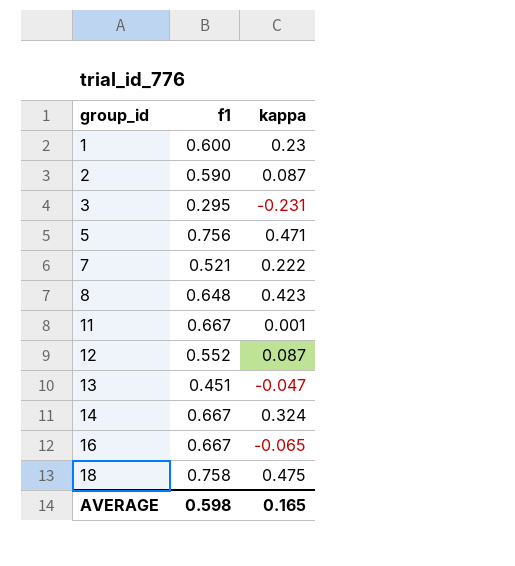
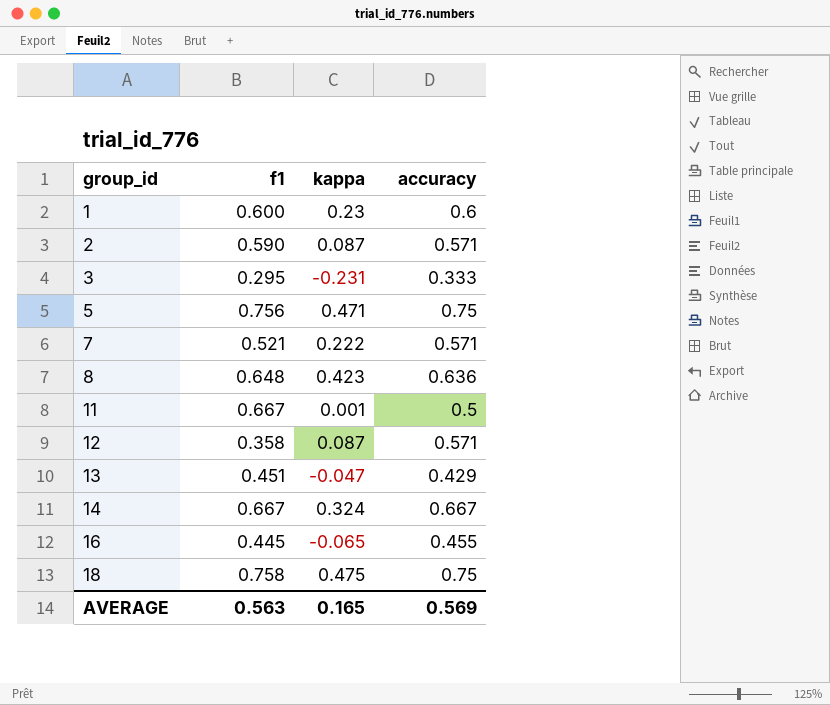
column accuracy | position: none -> 4
12 | f1: 0.552 -> 0.358
16 | f1: 0.667 -> 0.445
AVERAGE | f1: 0.598 -> 0.563

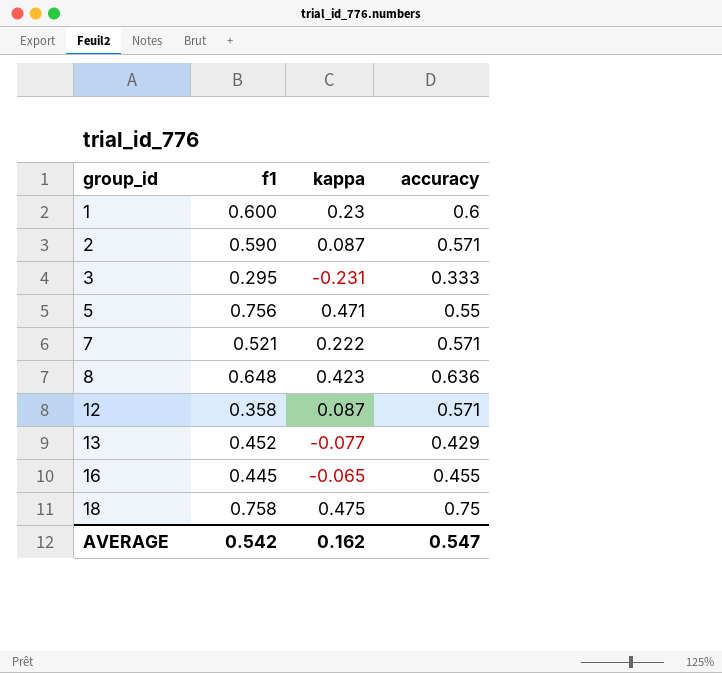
row 11: 0.667 | 0.001 | 0.5 -> none
row 14: 0.667 | 0.324 | 0.667 -> none
5 | accuracy: 0.75 -> 0.55
13 | f1: 0.451 -> 0.452
13 | kappa: -0.047 -> -0.077
AVERAGE | f1: 0.563 -> 0.542
AVERAGE | kappa: 0.165 -> 0.162
AVERAGE | accuracy: 0.569 -> 0.547

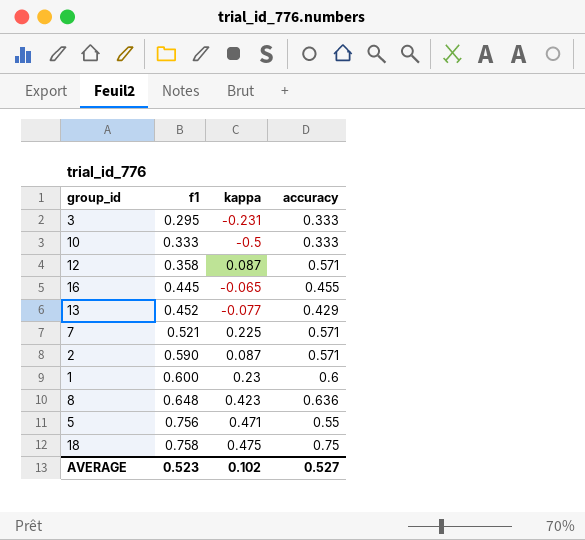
row order: group_id ascending -> f1 ascending
row 10: none -> 0.333 | -0.5 | 0.333
7 | kappa: 0.222 -> 0.225
AVERAGE | f1: 0.542 -> 0.523
AVERAGE | kappa: 0.162 -> 0.102
AVERAGE | accuracy: 0.547 -> 0.527

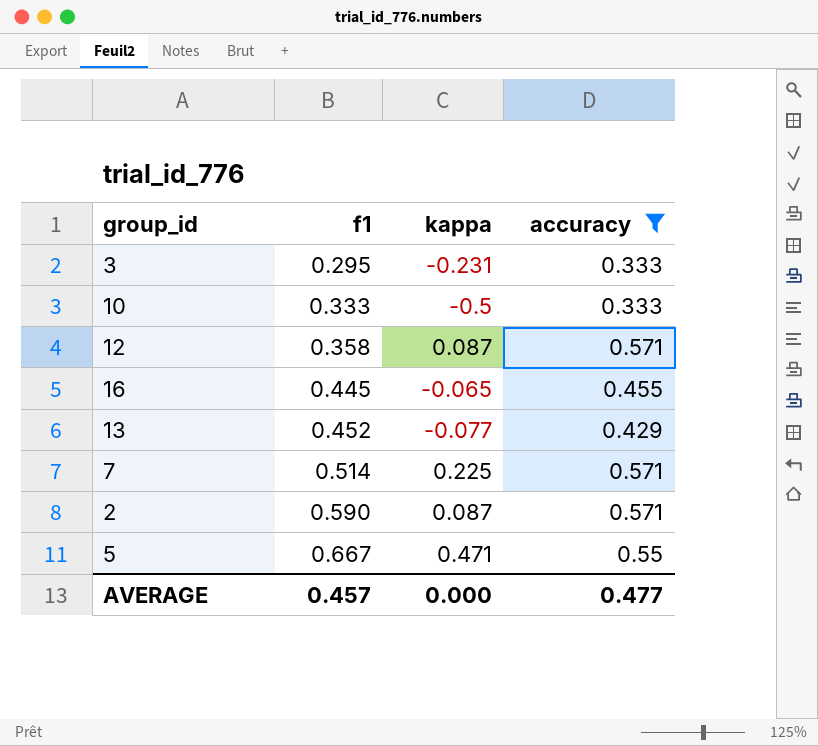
filter: none -> accuracy <= 0.571
7 | f1: 0.521 -> 0.514
5 | f1: 0.756 -> 0.667
AVERAGE | f1: 0.523 -> 0.457
AVERAGE | kappa: 0.102 -> 0.000
AVERAGE | accuracy: 0.527 -> 0.477

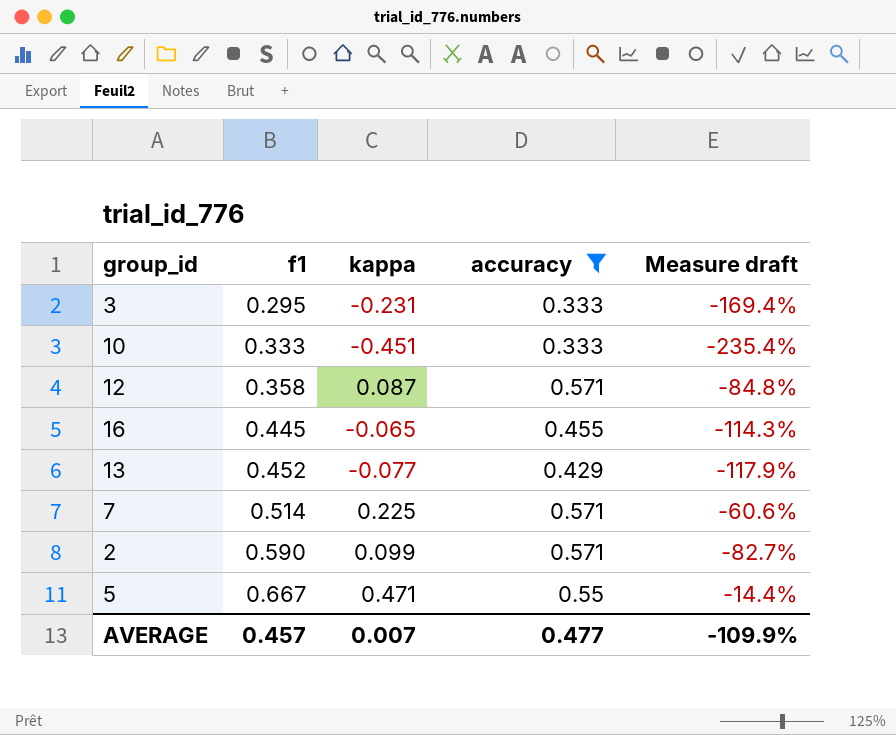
column Measure draft | formula: none -> ([kappa] - [accuracy]) / [accuracy]
10 | kappa: -0.5 -> -0.451
2 | kappa: 0.087 -> 0.099
AVERAGE | kappa: 0.000 -> 0.007

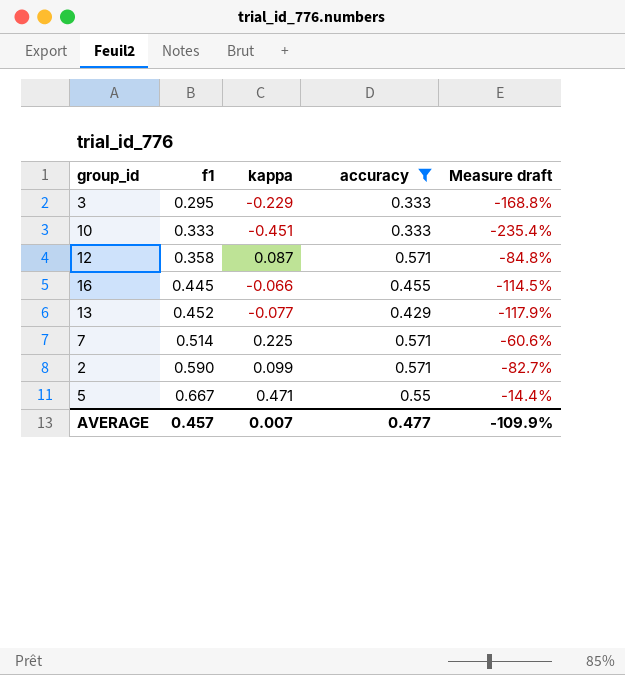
3 | kappa: -0.231 -> -0.229
3 | Measure draft: -169.4% -> -168.8%
16 | kappa: -0.065 -> -0.066
16 | Measure draft: -114.3% -> -114.5%

